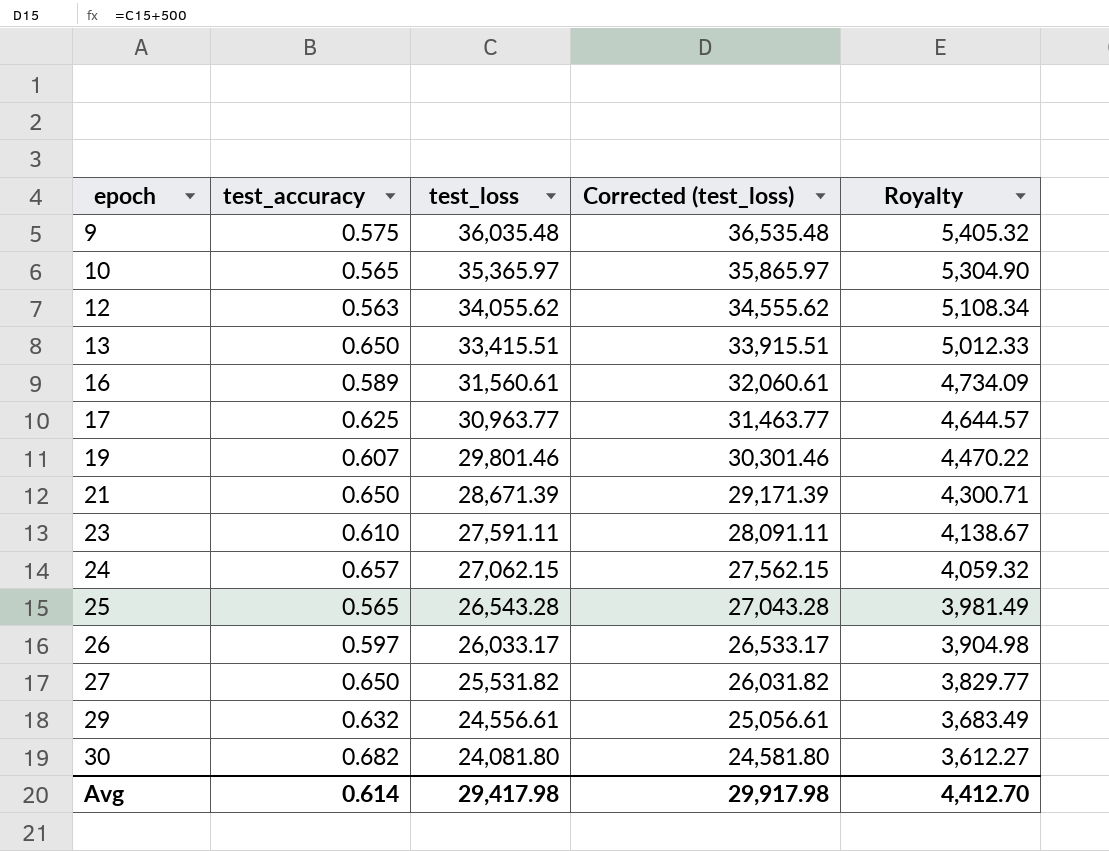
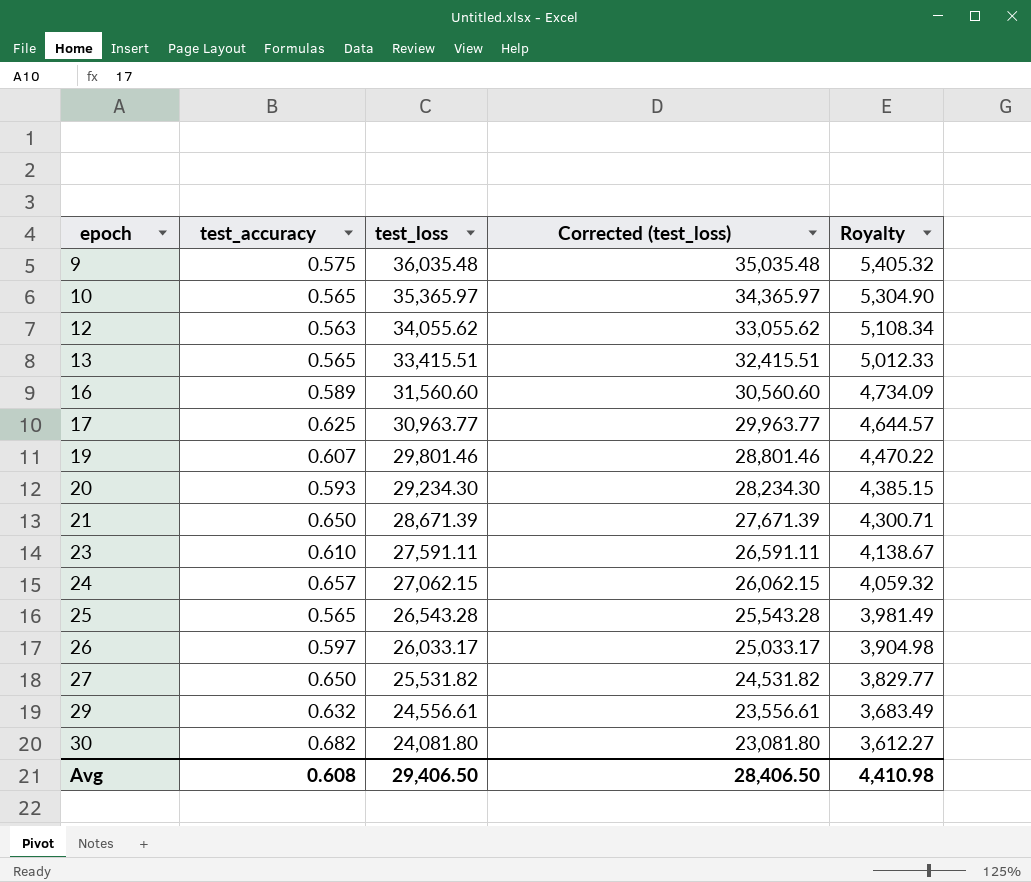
column Corrected (test_loss) | formula: [test_loss] + 500 -> [test_loss] - 1000
13 | test_accuracy: 0.650 -> 0.565
16 | test_loss: 31,560.61 -> 31,560.60
row 20: none -> 0.593 | 29,234.30 | 28,234.30 | 4,385.15
Avg | test_accuracy: 0.614 -> 0.608
Avg | test_loss: 29,417.98 -> 29,406.50
Avg | Corrected (test_loss): 29,917.98 -> 28,406.50
Avg | Royalty: 4,412.70 -> 4,410.98

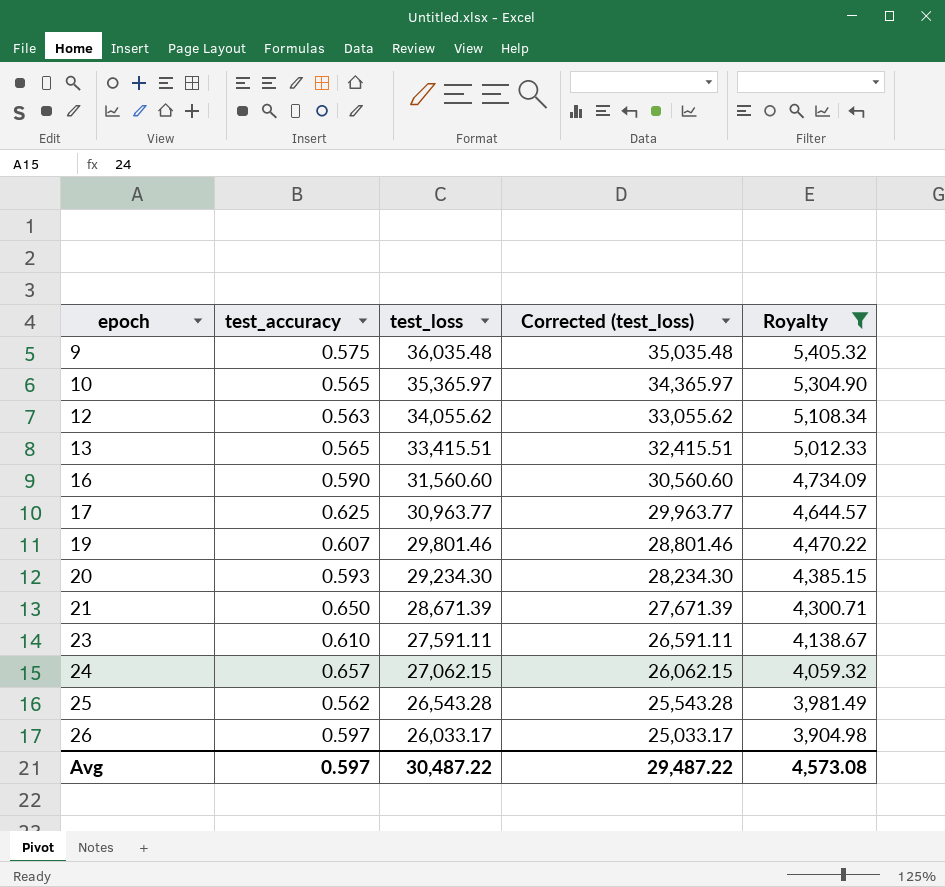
filter: none -> Royalty >= 3,904.98
16 | test_accuracy: 0.589 -> 0.590
25 | test_accuracy: 0.565 -> 0.562
Avg | test_accuracy: 0.608 -> 0.597
Avg | test_loss: 29,406.50 -> 30,487.22
Avg | Corrected (test_loss): 28,406.50 -> 29,487.22
Avg | Royalty: 4,410.98 -> 4,573.08

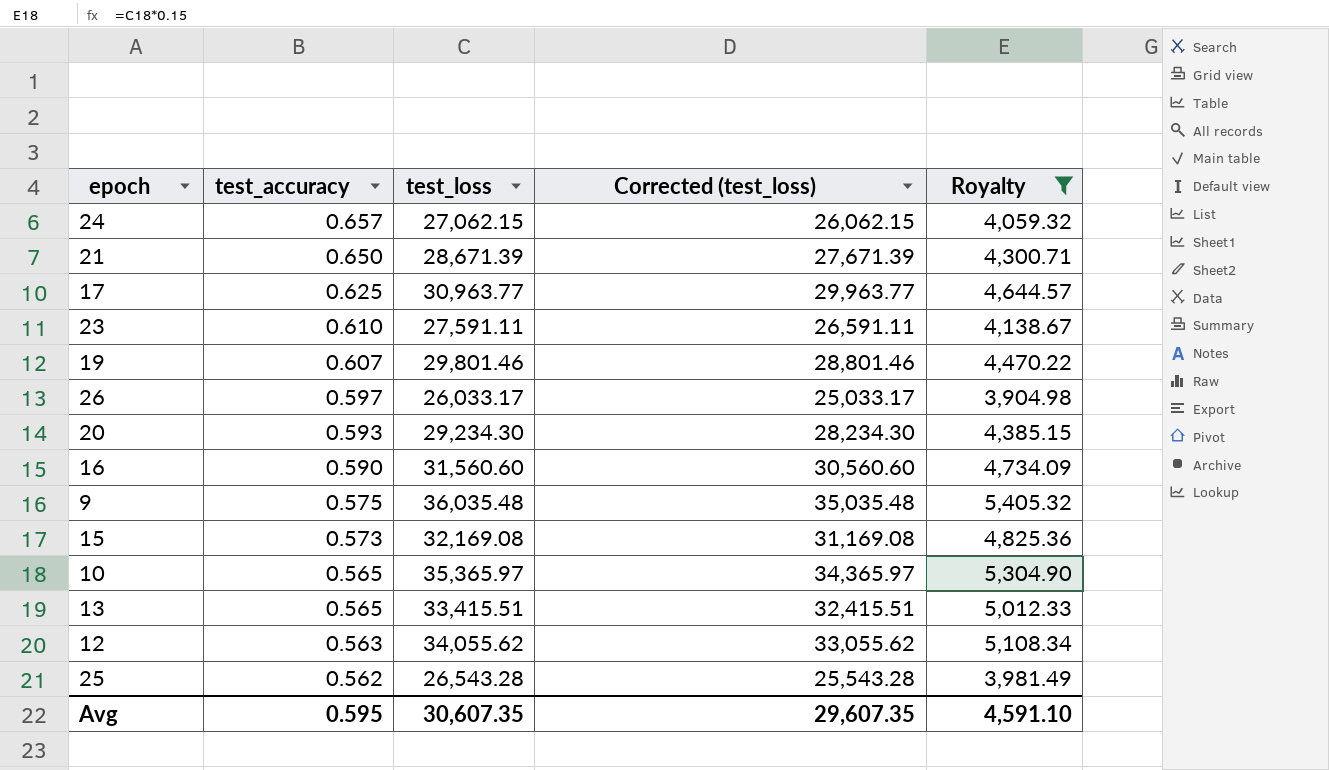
row order: epoch ascending -> test_accuracy descending
row 15: none -> 0.573 | 32,169.08 | 31,169.08 | 4,825.36
Avg | test_accuracy: 0.597 -> 0.595
Avg | test_loss: 30,487.22 -> 30,607.35
Avg | Corrected (test_loss): 29,487.22 -> 29,607.35
Avg | Royalty: 4,573.08 -> 4,591.10

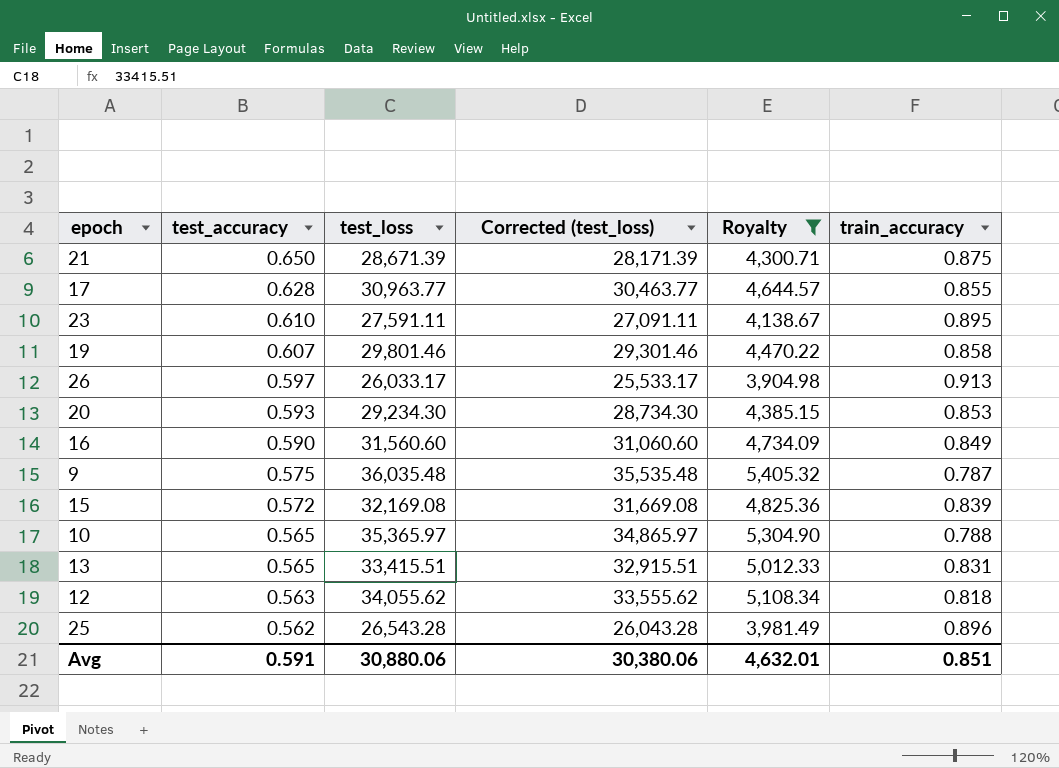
column Corrected (test_loss) | formula: [test_loss] - 1000 -> [test_loss] - 500
column train_accuracy | position: none -> 6
row 24: 0.657 | 27,062.15 | 26,062.15 | 4,059.32 -> none
17 | test_accuracy: 0.625 -> 0.628
15 | test_accuracy: 0.573 -> 0.572
Avg | test_accuracy: 0.595 -> 0.591
Avg | test_loss: 30,607.35 -> 30,880.06
Avg | Corrected (test_loss): 29,607.35 -> 30,380.06
Avg | Royalty: 4,591.10 -> 4,632.01

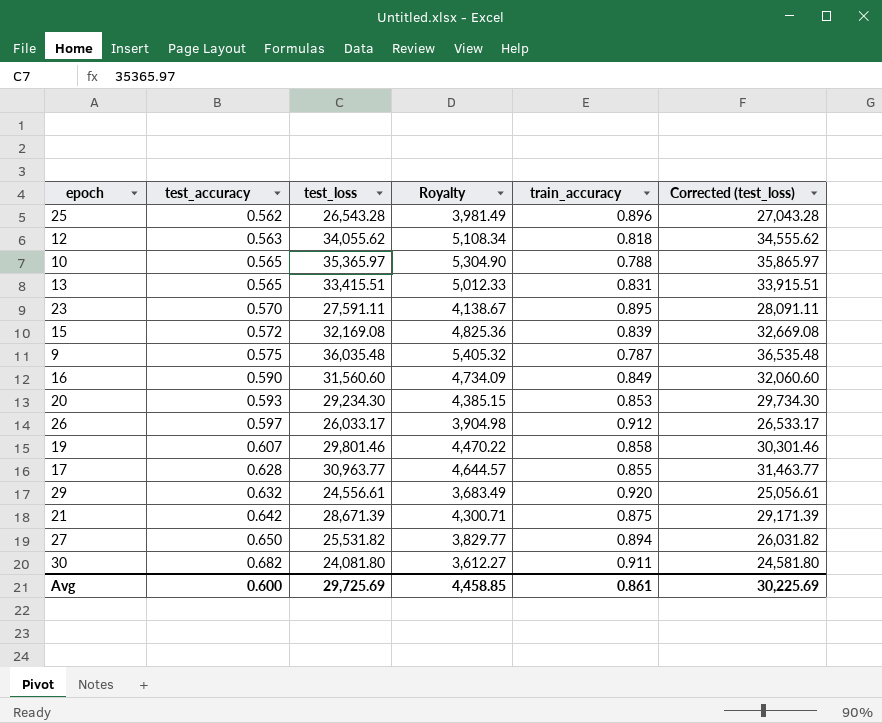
filter: Royalty >= 3,904.98 -> none
row order: test_accuracy descending -> test_accuracy ascending
column Corrected (test_loss) | formula: [test_loss] - 500 -> [test_loss] + 500
column Corrected (test_loss) | position: 4 -> 6
23 | test_accuracy: 0.610 -> 0.570
26 | train_accuracy: 0.913 -> 0.912
21 | test_accuracy: 0.650 -> 0.642
Avg | test_accuracy: 0.591 -> 0.600
Avg | test_loss: 30,880.06 -> 29,725.69
Avg | Royalty: 4,632.01 -> 4,458.85
Avg | train_accuracy: 0.851 -> 0.861
Avg | Corrected (test_loss): 30,380.06 -> 30,225.69

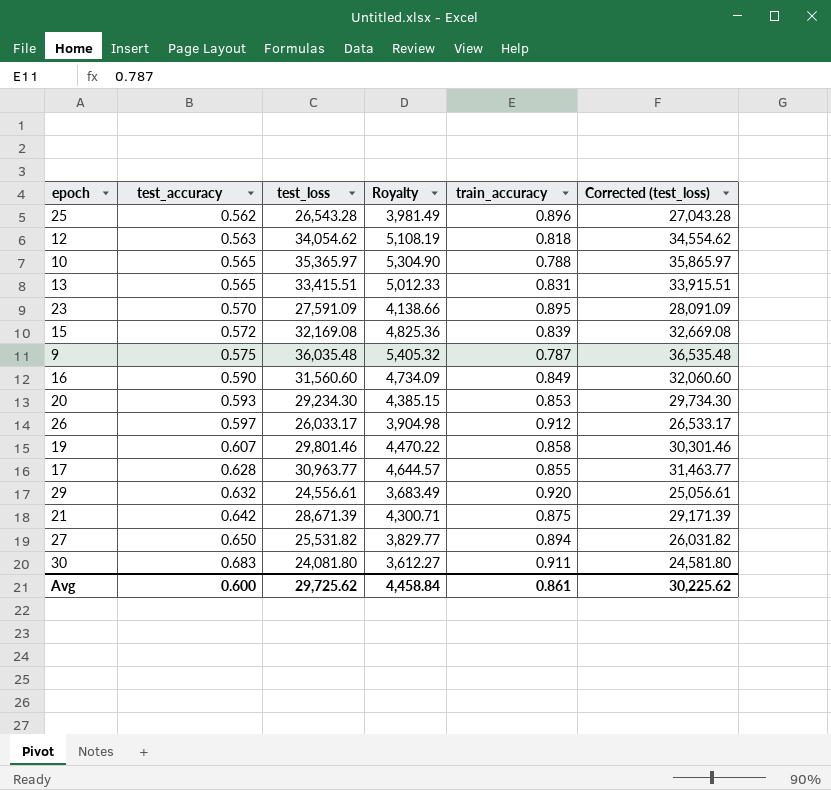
12 | test_loss: 34,055.62 -> 34,054.62
12 | Royalty: 5,108.34 -> 5,108.19
12 | Corrected (test_loss): 34,555.62 -> 34,554.62
23 | test_loss: 27,591.11 -> 27,591.09
23 | Royalty: 4,138.67 -> 4,138.66
23 | Corrected (test_loss): 28,091.11 -> 28,091.09
30 | test_accuracy: 0.682 -> 0.683
Avg | test_loss: 29,725.69 -> 29,725.62
Avg | Royalty: 4,458.85 -> 4,458.84
Avg | Corrected (test_loss): 30,225.69 -> 30,225.62

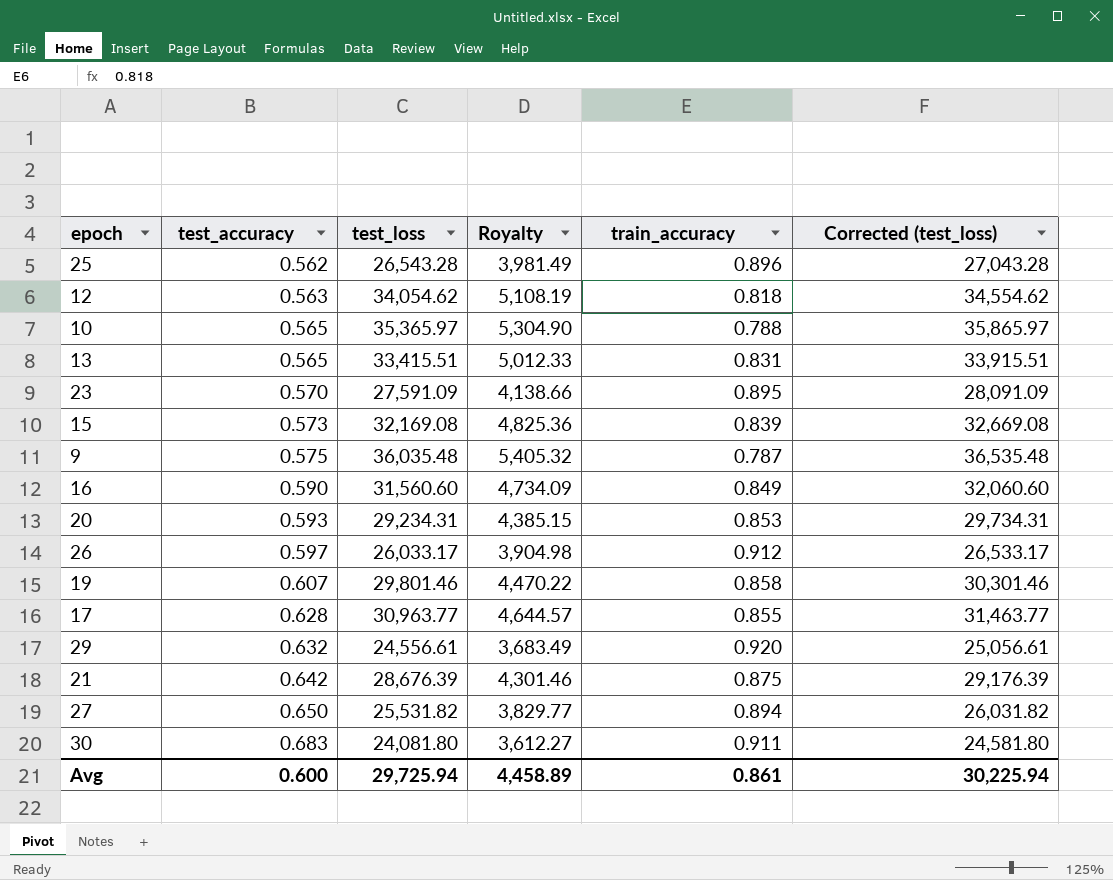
15 | test_accuracy: 0.572 -> 0.573
20 | test_loss: 29,234.30 -> 29,234.31
20 | Corrected (test_loss): 29,734.30 -> 29,734.31
21 | test_loss: 28,671.39 -> 28,676.39
21 | Royalty: 4,300.71 -> 4,301.46
21 | Corrected (test_loss): 29,171.39 -> 29,176.39
Avg | test_loss: 29,725.62 -> 29,725.94
Avg | Royalty: 4,458.84 -> 4,458.89
Avg | Corrected (test_loss): 30,225.62 -> 30,225.94

